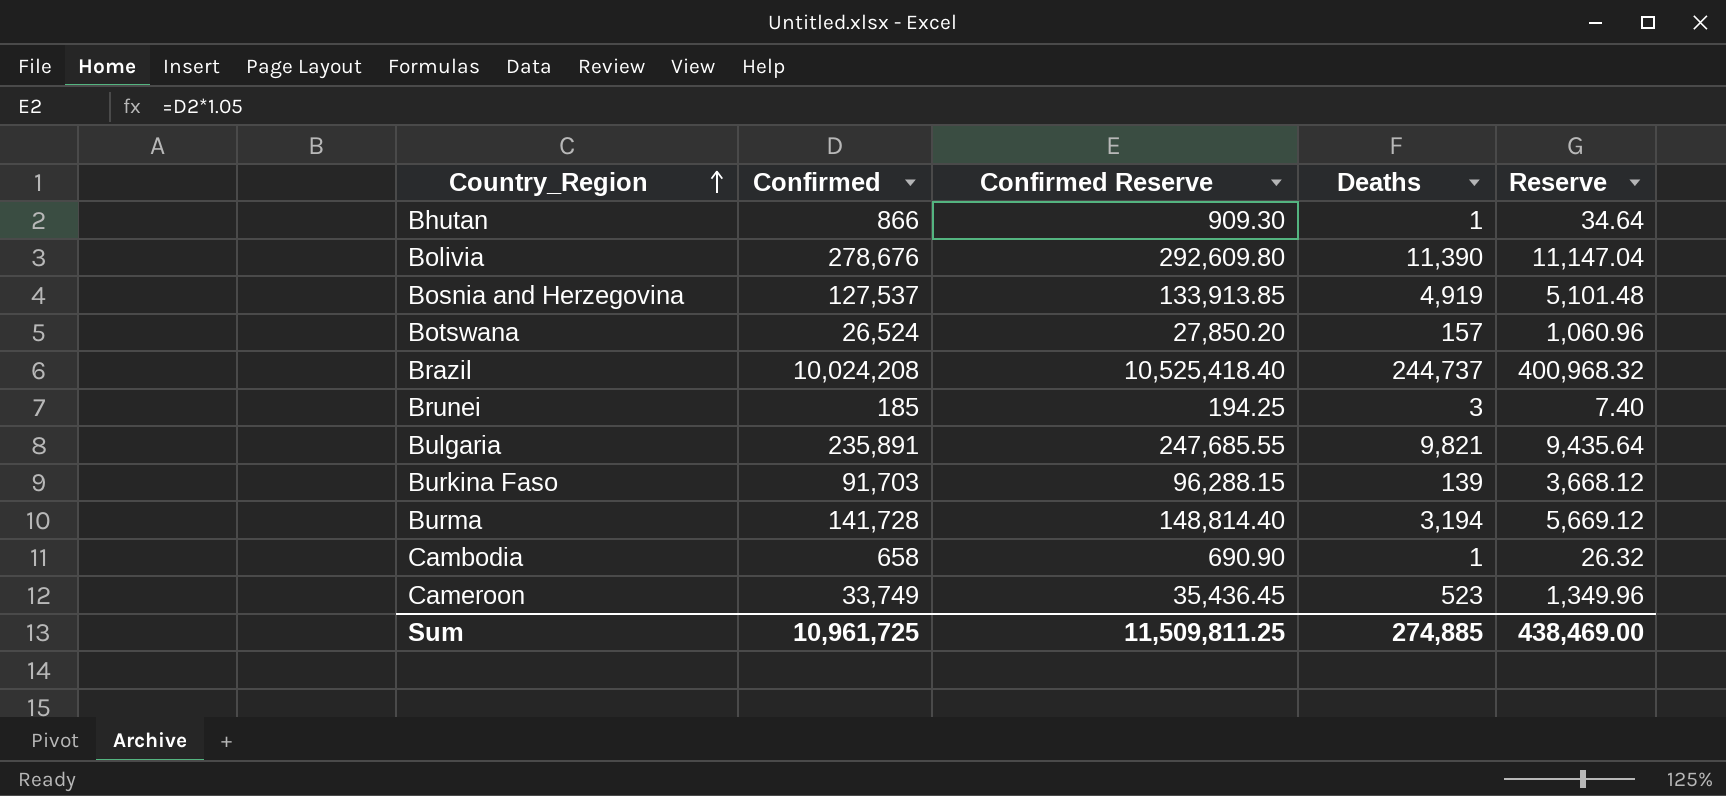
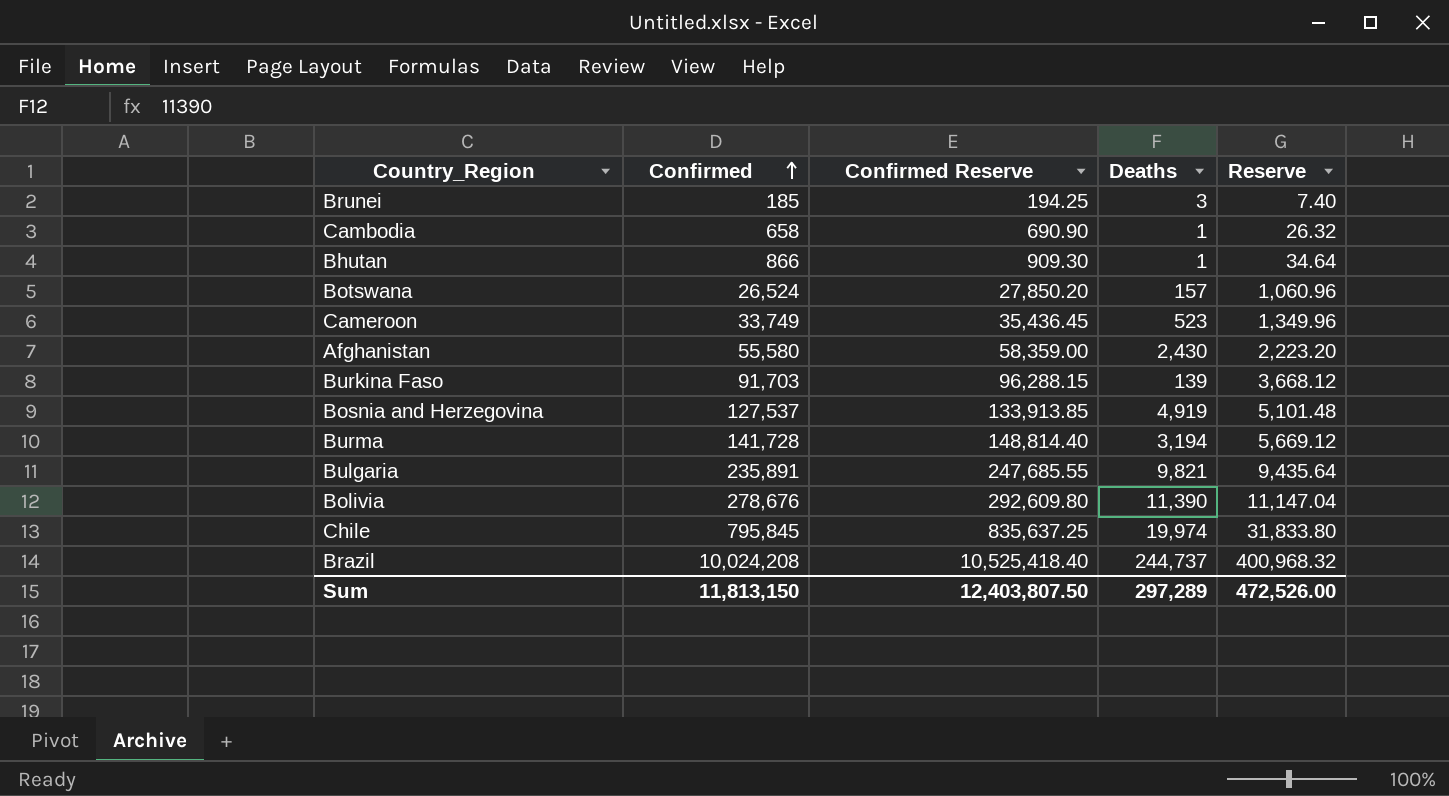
row order: Country_Region ascending -> Confirmed ascending
row Afghanistan: none -> 55,580 | 58,359.00 | 2,430 | 2,223.20
row Chile: none -> 795,845 | 835,637.25 | 19,974 | 31,833.80
Sum | Confirmed: 10,961,725 -> 11,813,150
Sum | Confirmed Reserve: 11,509,811.25 -> 12,403,807.50
Sum | Deaths: 274,885 -> 297,289
Sum | Reserve: 438,469.00 -> 472,526.00

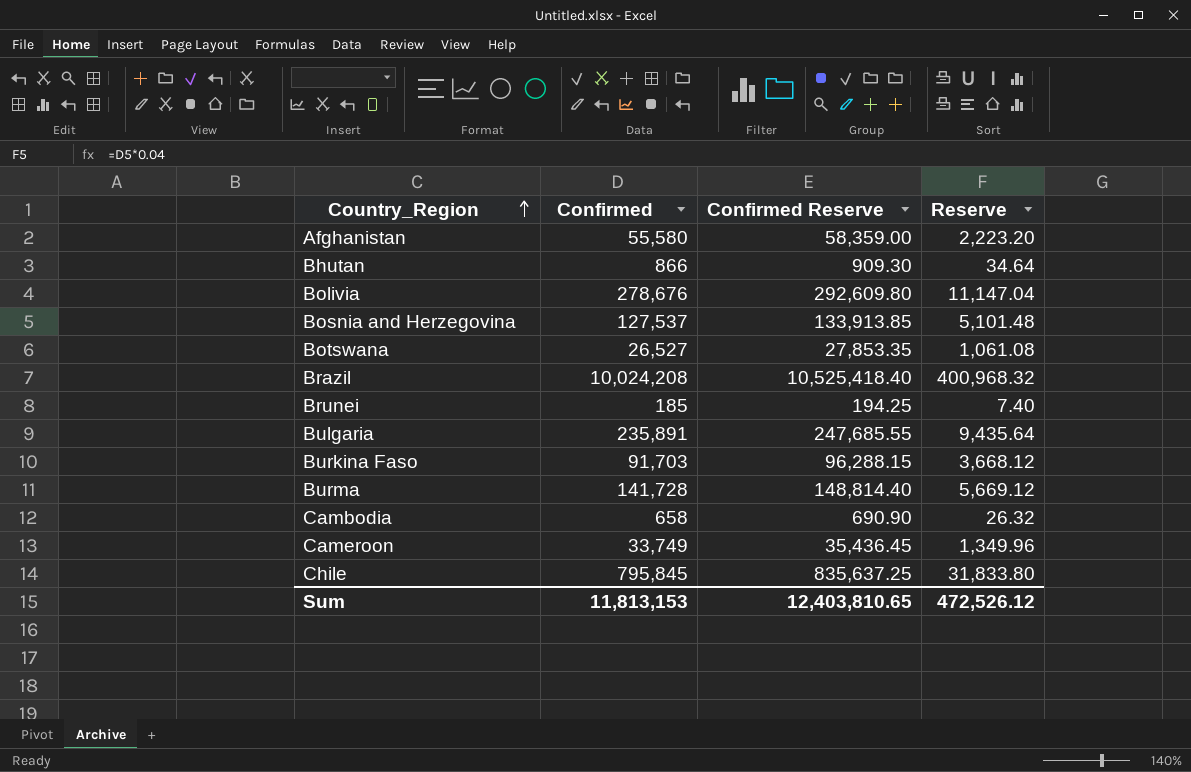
row order: Confirmed ascending -> Country_Region ascending
column Deaths | position: 4 -> none
Botswana | Confirmed: 26,524 -> 26,527
Botswana | Confirmed Reserve: 27,850.20 -> 27,853.35
Botswana | Reserve: 1,060.96 -> 1,061.08
Sum | Confirmed: 11,813,150 -> 11,813,153
Sum | Confirmed Reserve: 12,403,807.50 -> 12,403,810.65
Sum | Reserve: 472,526.00 -> 472,526.12

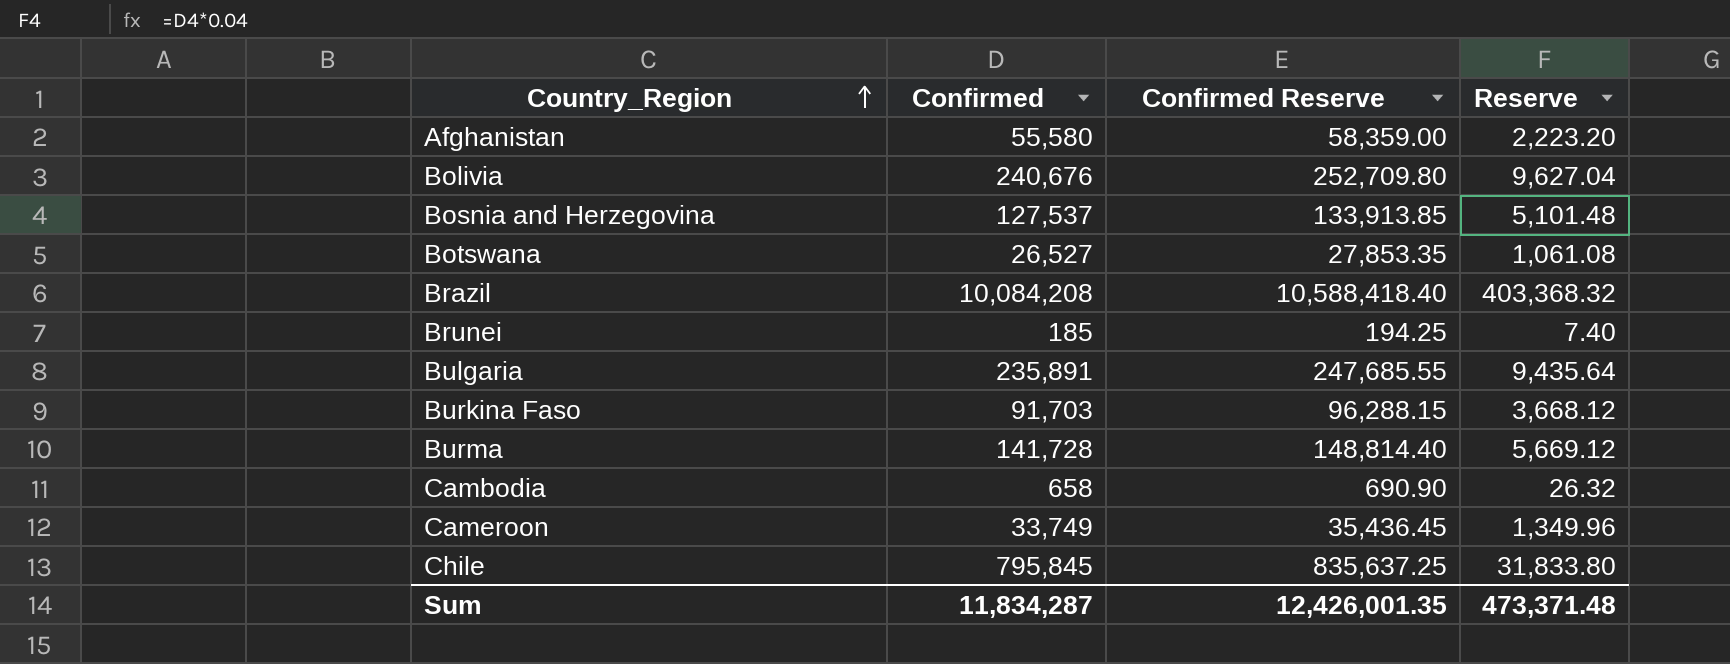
row Bhutan: 866 | 909.30 | 34.64 -> none
Bolivia | Confirmed: 278,676 -> 240,676
Bolivia | Confirmed Reserve: 292,609.80 -> 252,709.80
Bolivia | Reserve: 11,147.04 -> 9,627.04
Brazil | Confirmed: 10,024,208 -> 10,084,208
Brazil | Confirmed Reserve: 10,525,418.40 -> 10,588,418.40
Brazil | Reserve: 400,968.32 -> 403,368.32
Sum | Confirmed: 11,813,153 -> 11,834,287
Sum | Confirmed Reserve: 12,403,810.65 -> 12,426,001.35
Sum | Reserve: 472,526.12 -> 473,371.48

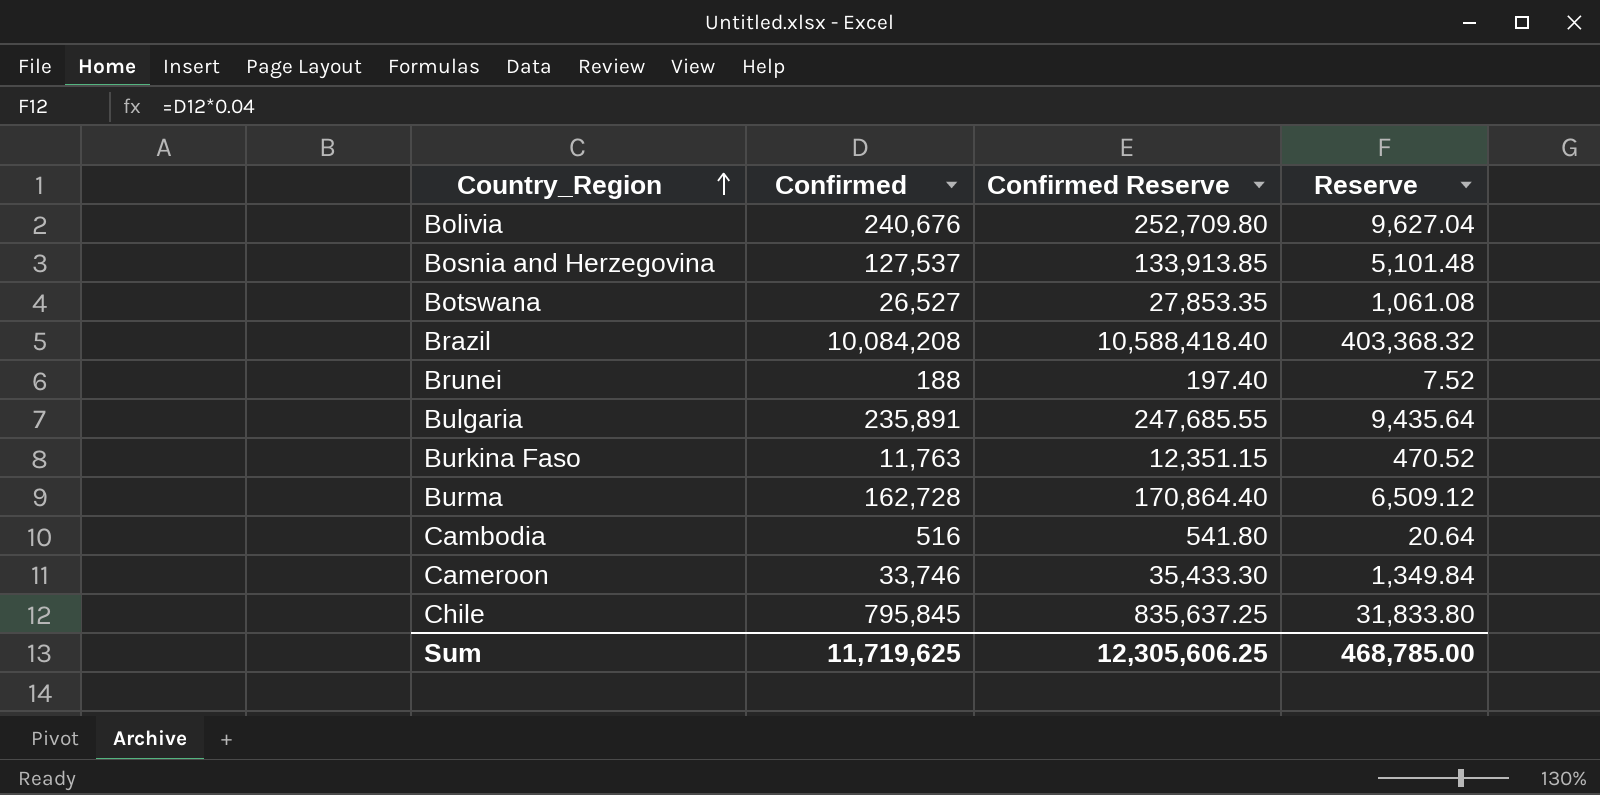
row Afghanistan: 55,580 | 58,359.00 | 2,223.20 -> none
Brunei | Confirmed: 185 -> 188
Brunei | Confirmed Reserve: 194.25 -> 197.40
Brunei | Reserve: 7.40 -> 7.52
Burkina Faso | Confirmed: 91,703 -> 11,763
Burkina Faso | Confirmed Reserve: 96,288.15 -> 12,351.15
Burkina Faso | Reserve: 3,668.12 -> 470.52
Burma | Confirmed: 141,728 -> 162,728
Burma | Confirmed Reserve: 148,814.40 -> 170,864.40
Burma | Reserve: 5,669.12 -> 6,509.12
Cambodia | Confirmed: 658 -> 516
Cambodia | Confirmed Reserve: 690.90 -> 541.80
Cambodia | Reserve: 26.32 -> 20.64
Cameroon | Confirmed: 33,749 -> 33,746
Cameroon | Confirmed Reserve: 35,436.45 -> 35,433.30
Cameroon | Reserve: 1,349.96 -> 1,349.84
Sum | Confirmed: 11,834,287 -> 11,719,625
Sum | Confirmed Reserve: 12,426,001.35 -> 12,305,606.25
Sum | Reserve: 473,371.48 -> 468,785.00

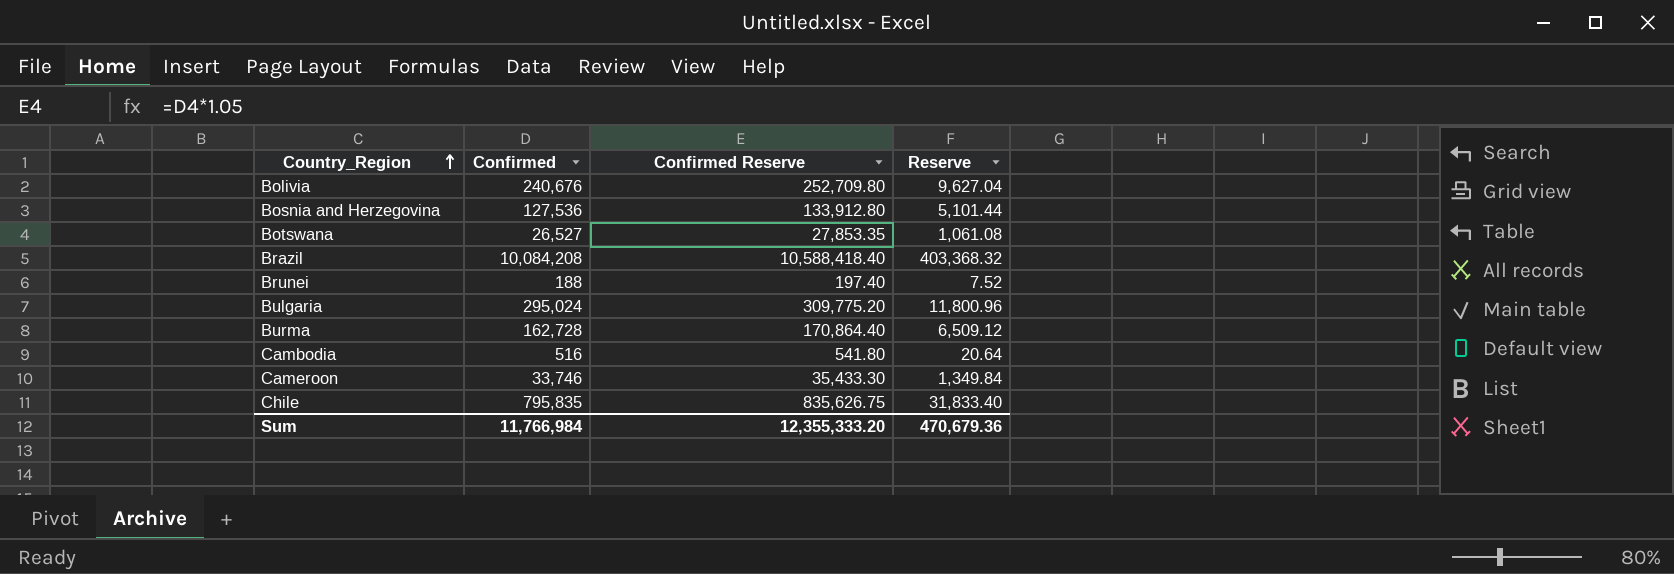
row Burkina Faso: 11,763 | 12,351.15 | 470.52 -> none
Bosnia and Herzegovina | Confirmed: 127,537 -> 127,536
Bosnia and Herzegovina | Confirmed Reserve: 133,913.85 -> 133,912.80
Bosnia and Herzegovina | Reserve: 5,101.48 -> 5,101.44
Bulgaria | Confirmed: 235,891 -> 295,024
Bulgaria | Confirmed Reserve: 247,685.55 -> 309,775.20
Bulgaria | Reserve: 9,435.64 -> 11,800.96
Chile | Confirmed: 795,845 -> 795,835
Chile | Confirmed Reserve: 835,637.25 -> 835,626.75
Chile | Reserve: 31,833.80 -> 31,833.40
Sum | Confirmed: 11,719,625 -> 11,766,984
Sum | Confirmed Reserve: 12,305,606.25 -> 12,355,333.20
Sum | Reserve: 468,785.00 -> 470,679.36

